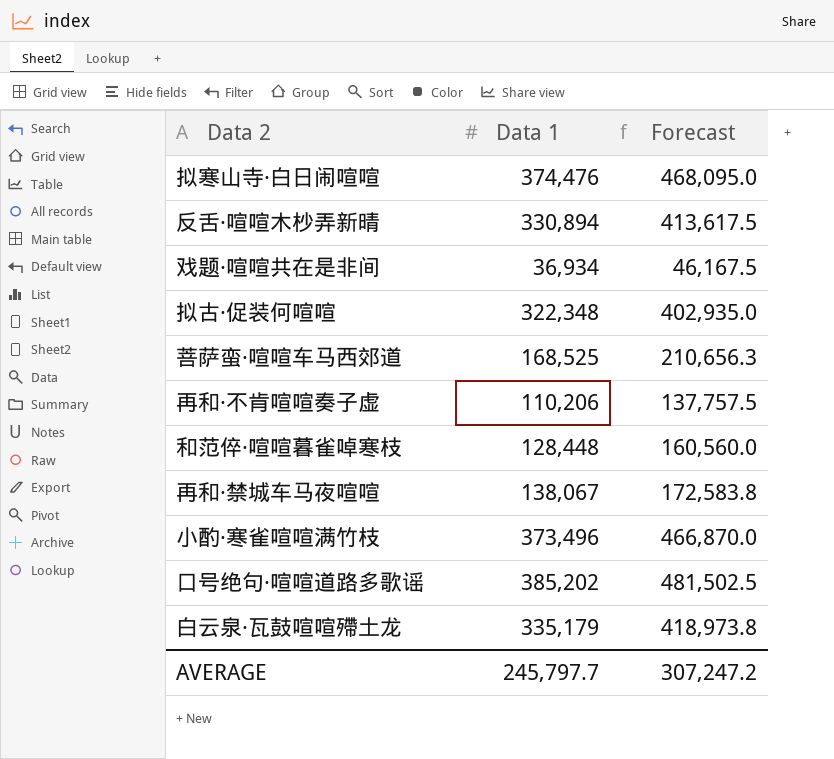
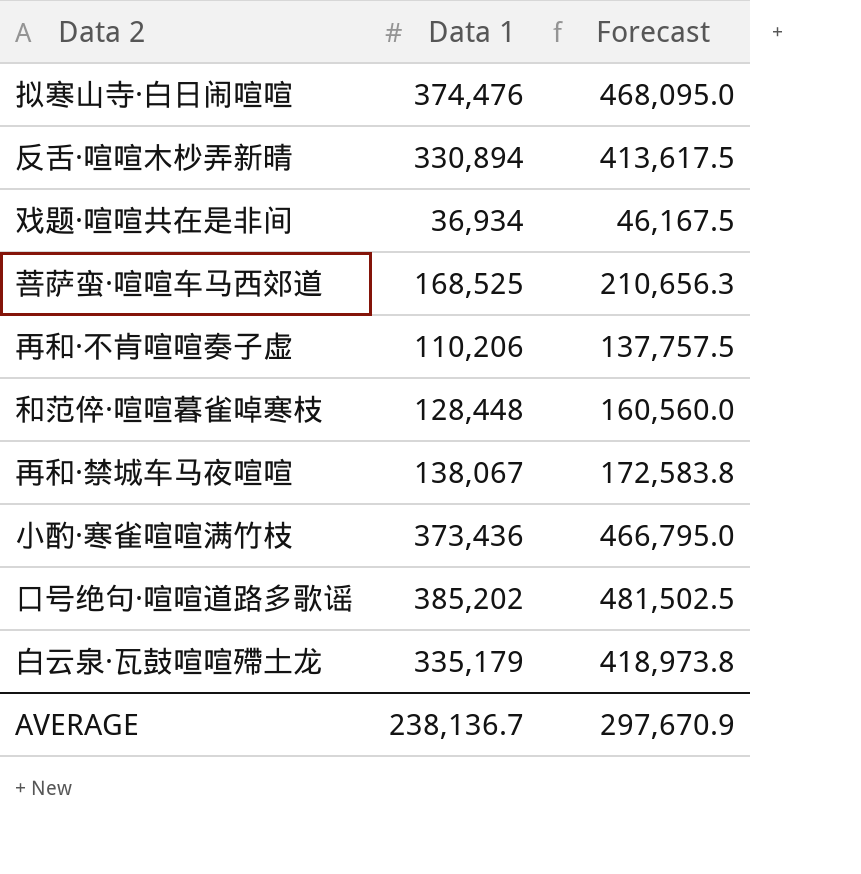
row 拟古·促装何喧喧: 322,348 | 402,935.0 -> none
小酌·寒雀喧喧满竹枝 | Data 1: 373,496 -> 373,436
小酌·寒雀喧喧满竹枝 | Forecast: 466,870.0 -> 466,795.0
AVERAGE | Data 1: 245,797.7 -> 238,136.7
AVERAGE | Forecast: 307,247.2 -> 297,670.9

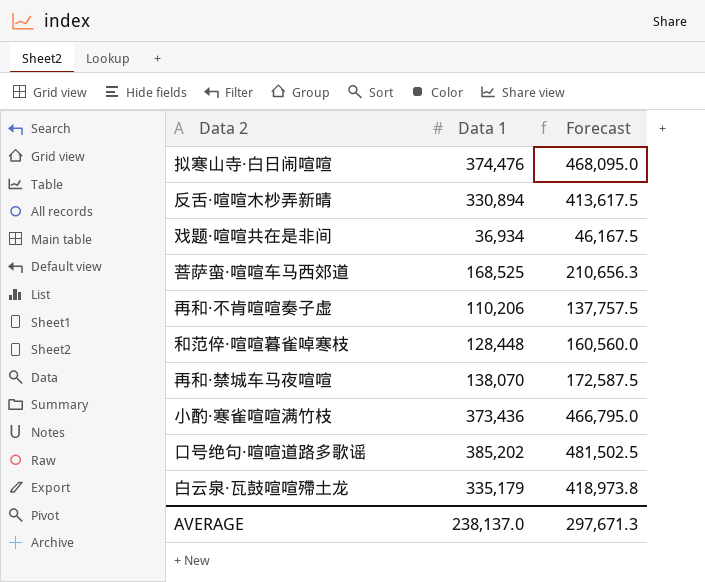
再和·禁城车马夜喧喧 | Data 1: 138,067 -> 138,070
再和·禁城车马夜喧喧 | Forecast: 172,583.8 -> 172,587.5
AVERAGE | Data 1: 238,136.7 -> 238,137.0
AVERAGE | Forecast: 297,670.9 -> 297,671.3

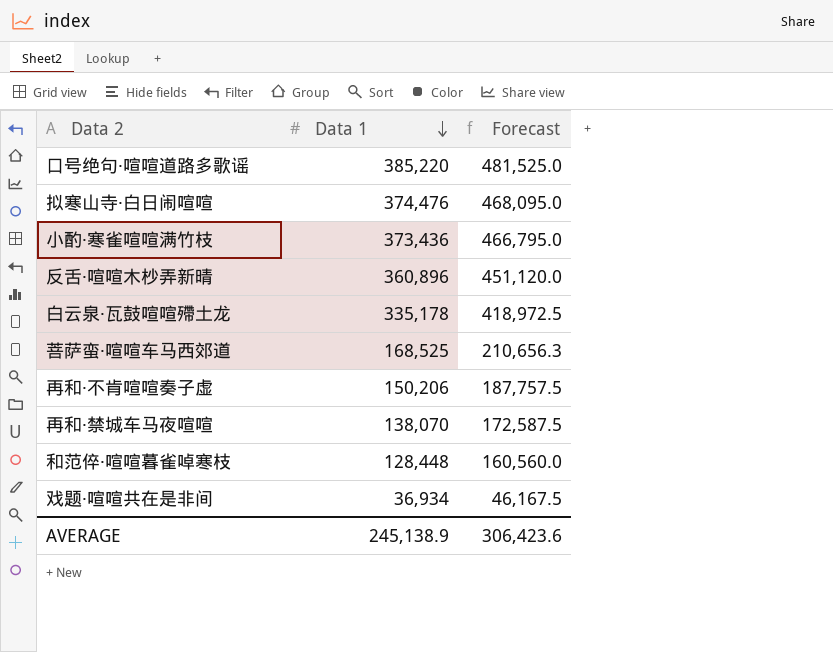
row order: none -> Data 1 descending
口号绝句·喧喧道路多歌谣 | Data 1: 385,202 -> 385,220
口号绝句·喧喧道路多歌谣 | Forecast: 481,502.5 -> 481,525.0
反舌·喧喧木杪弄新晴 | Data 1: 330,894 -> 360,896
反舌·喧喧木杪弄新晴 | Forecast: 413,617.5 -> 451,120.0
白云泉·瓦鼓喧喧殢土龙 | Data 1: 335,179 -> 335,178
白云泉·瓦鼓喧喧殢土龙 | Forecast: 418,973.8 -> 418,972.5
再和·不肯喧喧奏子虚 | Data 1: 110,206 -> 150,206
再和·不肯喧喧奏子虚 | Forecast: 137,757.5 -> 187,757.5
AVERAGE | Data 1: 238,137.0 -> 245,138.9
AVERAGE | Forecast: 297,671.3 -> 306,423.6

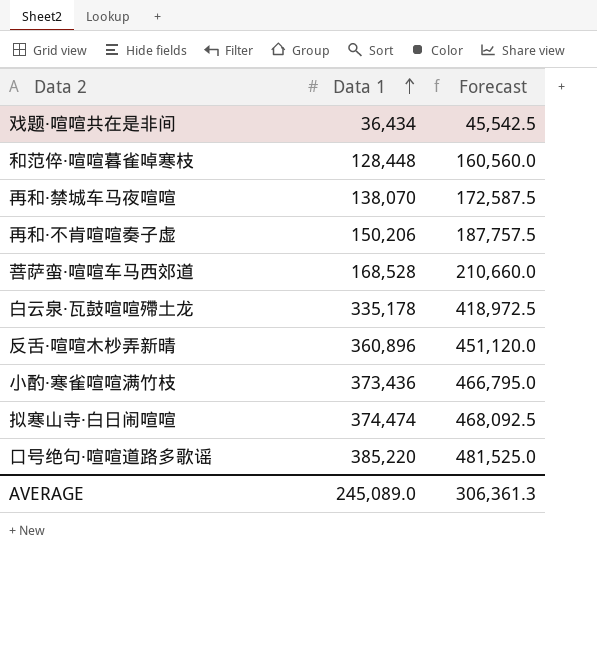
row order: Data 1 descending -> Data 1 ascending
戏题·喧喧共在是非间 | Data 1: 36,934 -> 36,434
戏题·喧喧共在是非间 | Forecast: 46,167.5 -> 45,542.5
菩萨蛮·喧喧车马西郊道 | Data 1: 168,525 -> 168,528
菩萨蛮·喧喧车马西郊道 | Forecast: 210,656.3 -> 210,660.0
拟寒山寺·白日闹喧喧 | Data 1: 374,476 -> 374,474
拟寒山寺·白日闹喧喧 | Forecast: 468,095.0 -> 468,092.5
AVERAGE | Data 1: 245,138.9 -> 245,089.0
AVERAGE | Forecast: 306,423.6 -> 306,361.3

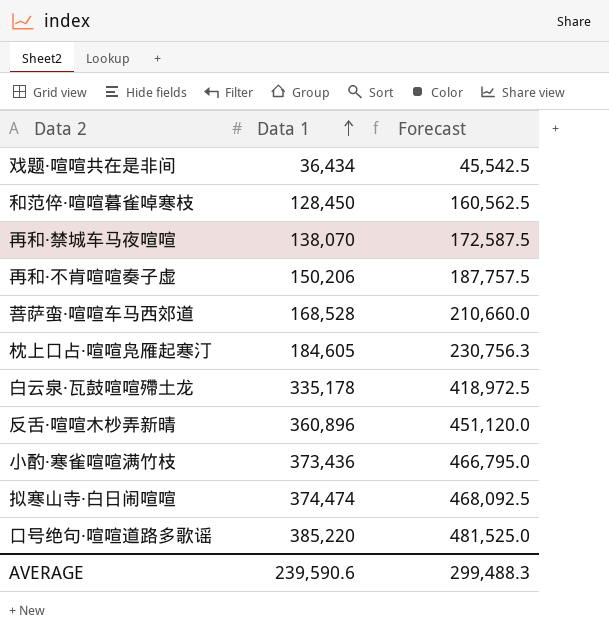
和范倅·喧喧暮雀啅寒枝 | Data 1: 128,448 -> 128,450
和范倅·喧喧暮雀啅寒枝 | Forecast: 160,560.0 -> 160,562.5
row 枕上口占·喧喧凫雁起寒汀: none -> 184,605 | 230,756.3
AVERAGE | Data 1: 245,089.0 -> 239,590.6
AVERAGE | Forecast: 306,361.3 -> 299,488.3

